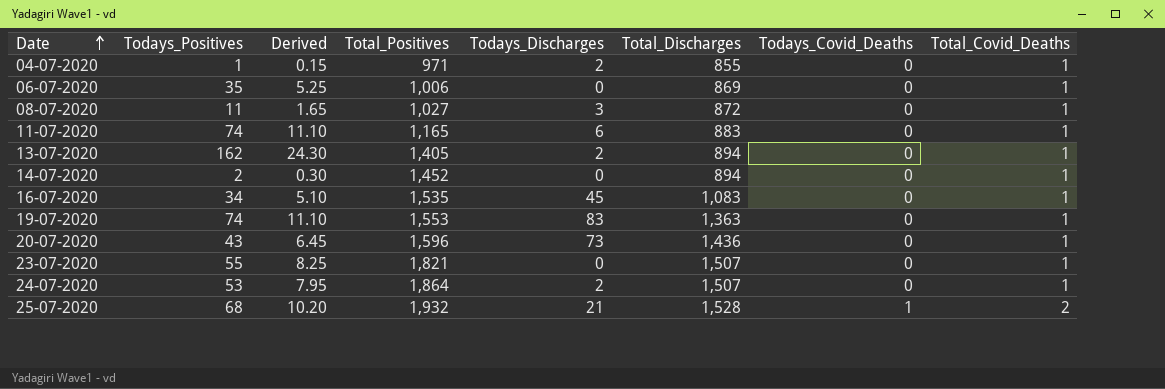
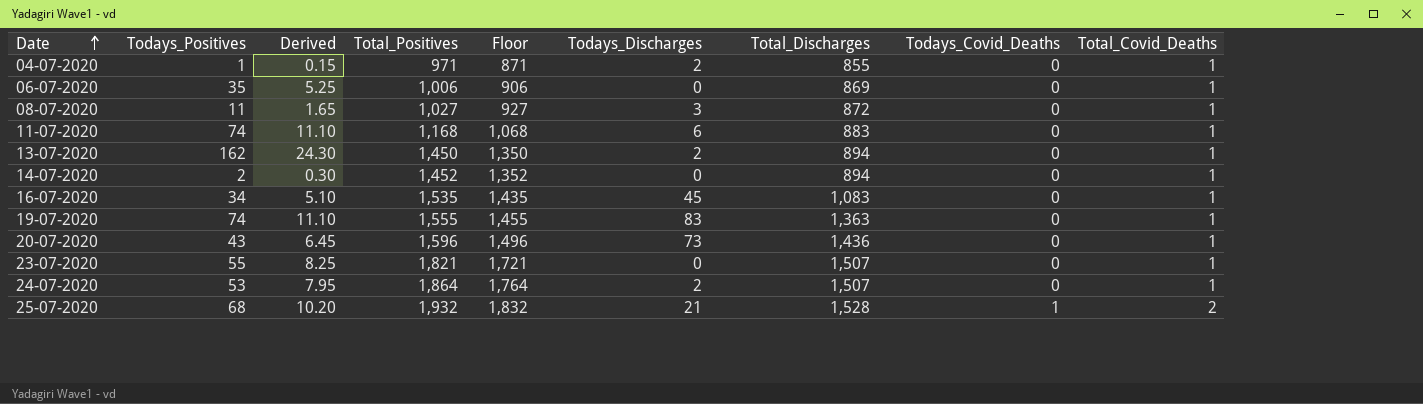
column Floor | formula: none -> [Total_Positives] - 100
11-07-2020 | Total_Positives: 1,165 -> 1,168
13-07-2020 | Total_Positives: 1,405 -> 1,450
19-07-2020 | Total_Positives: 1,553 -> 1,555

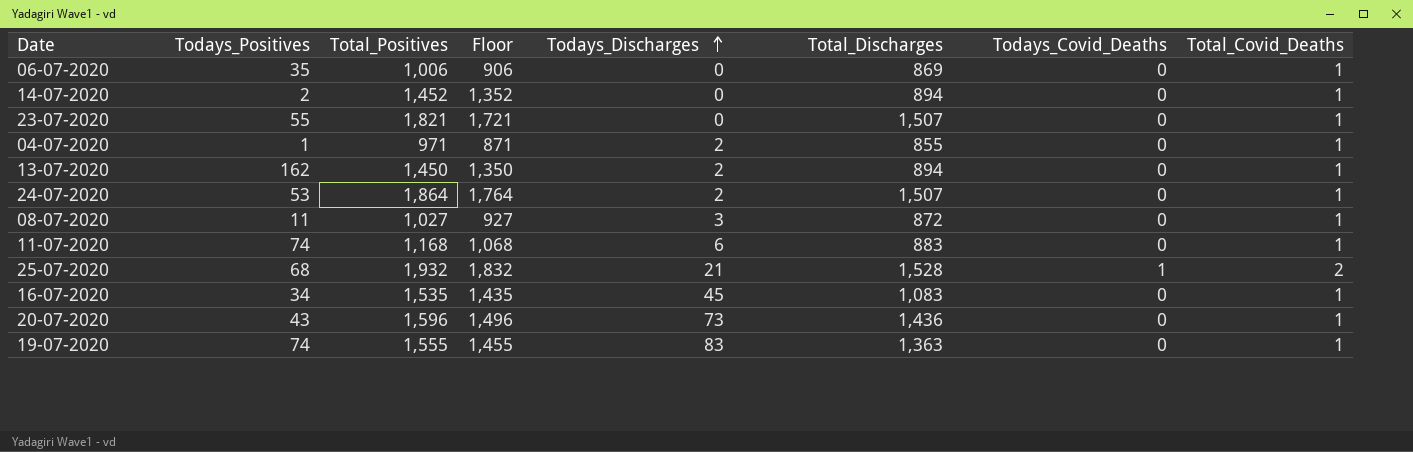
row order: Date ascending -> Todays_Discharges ascending
column Derived | formula: [Todays_Positives] * 0.15 -> none

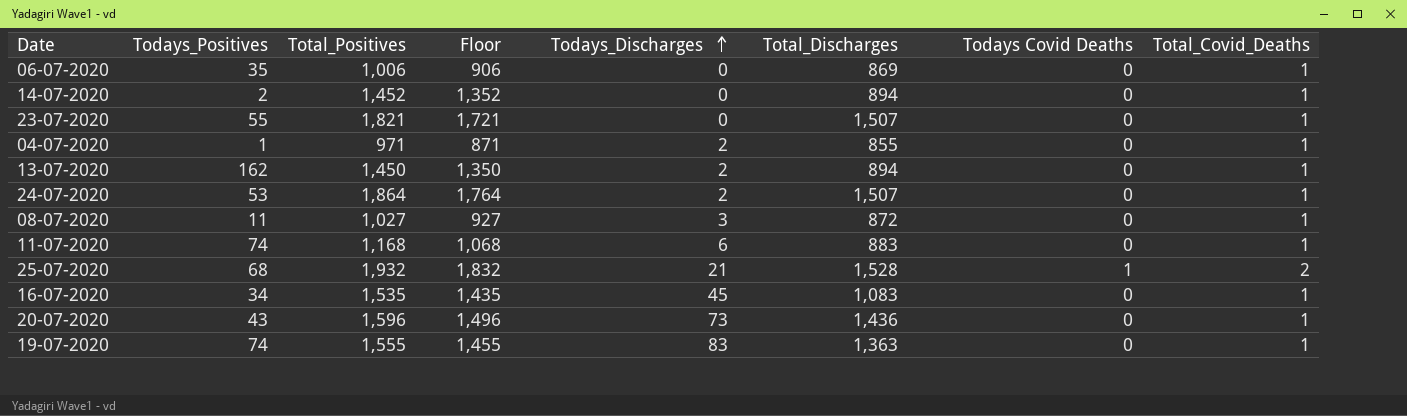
column name: Todays_Covid_Deaths -> Todays Covid Deaths

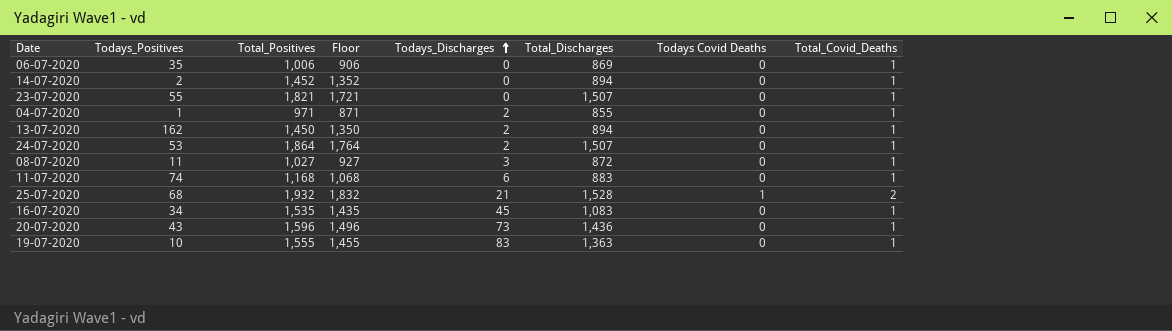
19-07-2020 | Todays_Positives: 74 -> 10

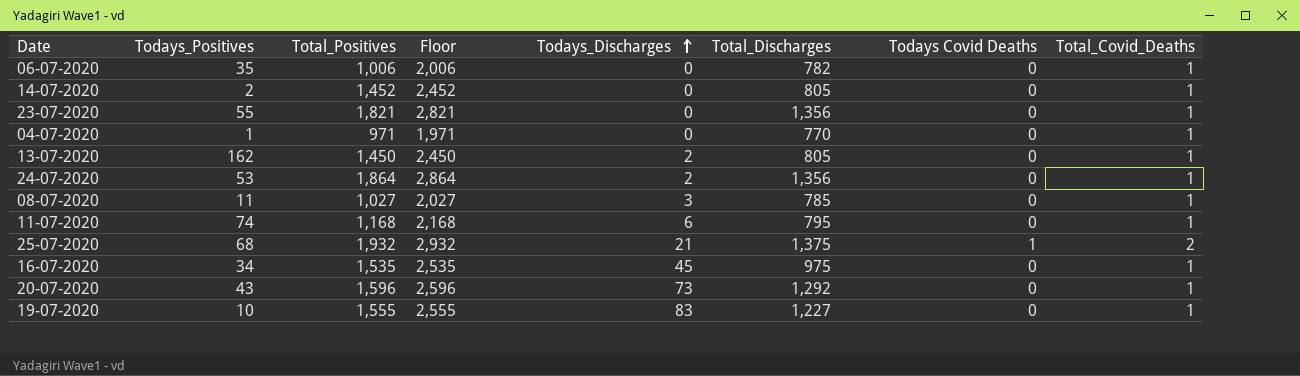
column Floor | formula: [Total_Positives] - 100 -> [Total_Positives] + 1000
06-07-2020 | Total_Discharges: 869 -> 782
14-07-2020 | Total_Discharges: 894 -> 805
23-07-2020 | Total_Discharges: 1,507 -> 1,356
04-07-2020 | Todays_Discharges: 2 -> 0
04-07-2020 | Total_Discharges: 855 -> 770
13-07-2020 | Total_Discharges: 894 -> 805
24-07-2020 | Total_Discharges: 1,507 -> 1,356
08-07-2020 | Total_Discharges: 872 -> 785
11-07-2020 | Total_Discharges: 883 -> 795
25-07-2020 | Total_Discharges: 1,528 -> 1,375
16-07-2020 | Total_Discharges: 1,083 -> 975
20-07-2020 | Total_Discharges: 1,436 -> 1,292
19-07-2020 | Total_Discharges: 1,363 -> 1,227

